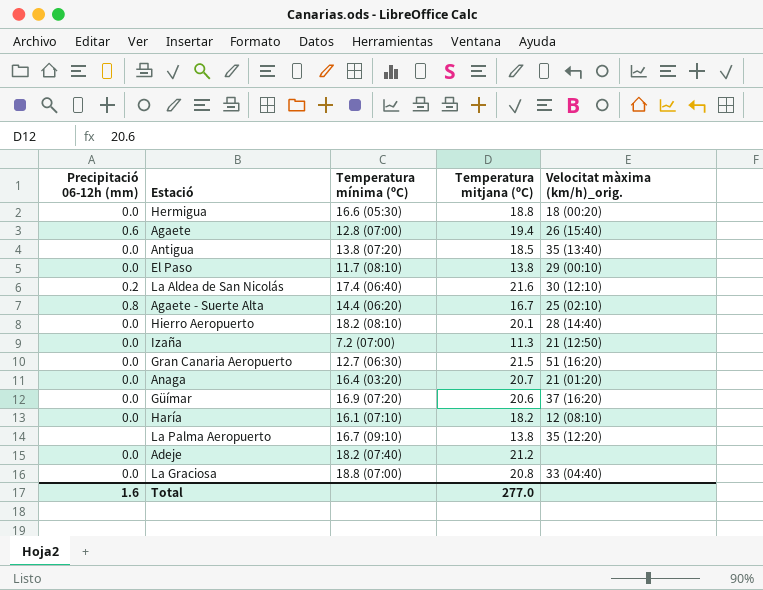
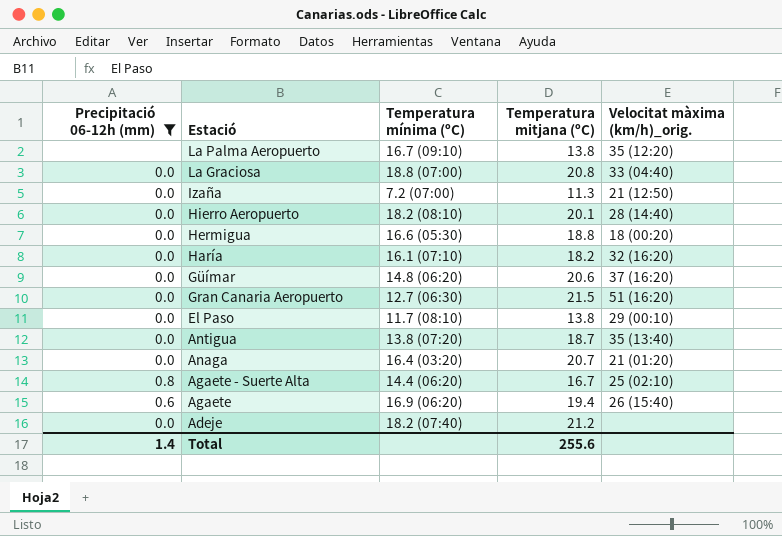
filter: none -> Precipitació 06-12h (mm) != 0.2
row order: none -> Estació descending
Haría | Velocitat màxima (km/h)_orig.: 12 (08:10) -> 32 (16:20)
Güímar | Temperatura mínima (ºC): 16.9 (07:20) -> 14.8 (06:20)
Antigua | Temperatura mitjana (ºC): 18.5 -> 18.7
Agaete | Temperatura mínima (ºC): 12.8 (07:00) -> 16.9 (06:20)
Total | Precipitació 06-12h (mm): 1.6 -> 1.4
Total | Temperatura mitjana (ºC): 277.0 -> 255.6

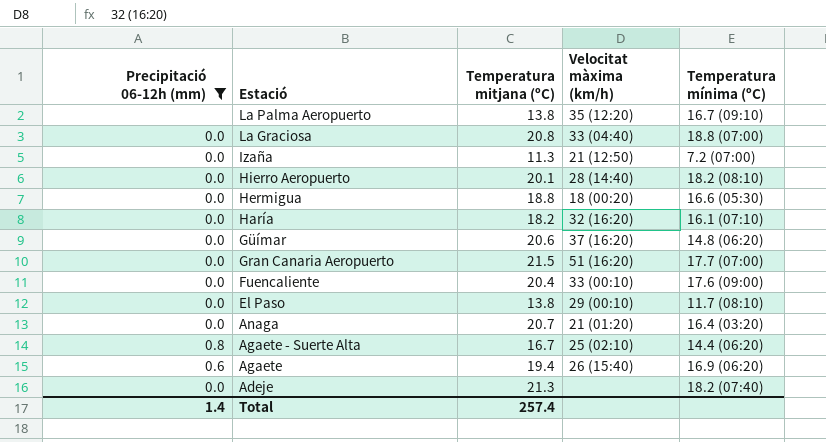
column name: Velocitat màxima (km/h)_orig. -> Velocitat màxima (km/h)
column Temperatura mínima (ºC) | position: 3 -> 5
row Antigua: 0.0 | 13.8 (07:20) | 18.7 | 35 (13:40) -> none
Gran Canaria Aeropuerto | Temperatura mínima (ºC): 12.7 (06:30) -> 17.7 (07:00)
row Fuencaliente: none -> 0.0 | 20.4 | 33 (00:10) | 17.6 (09:00)
Adeje | Temperatura mitjana (ºC): 21.2 -> 21.3
Total | Temperatura mitjana (ºC): 255.6 -> 257.4

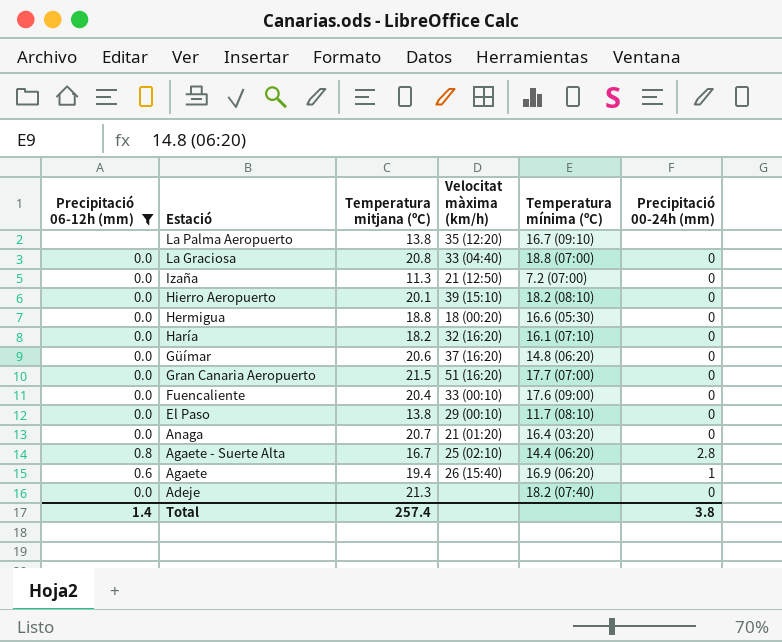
column Precipitació 00-24h (mm) | position: none -> 6
Hierro Aeropuerto | Velocitat màxima (km/h): 28 (14:40) -> 39 (15:10)

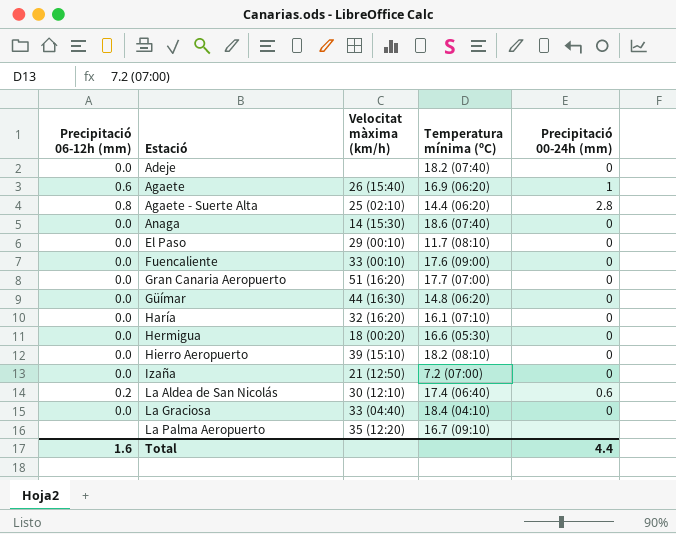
filter: Precipitació 06-12h (mm) != 0.2 -> none
row order: Estació descending -> Estació ascending
column Temperatura mitjana (ºC) | position: 3 -> none
Anaga | Velocitat màxima (km/h): 21 (01:20) -> 14 (15:30)
Anaga | Temperatura mínima (ºC): 16.4 (03:20) -> 18.6 (07:40)
Güímar | Velocitat màxima (km/h): 37 (16:20) -> 44 (16:30)
La Graciosa | Temperatura mínima (ºC): 18.8 (07:00) -> 18.4 (04:10)
Total | Precipitació 06-12h (mm): 1.4 -> 1.6
Total | Precipitació 00-24h (mm): 3.8 -> 4.4

